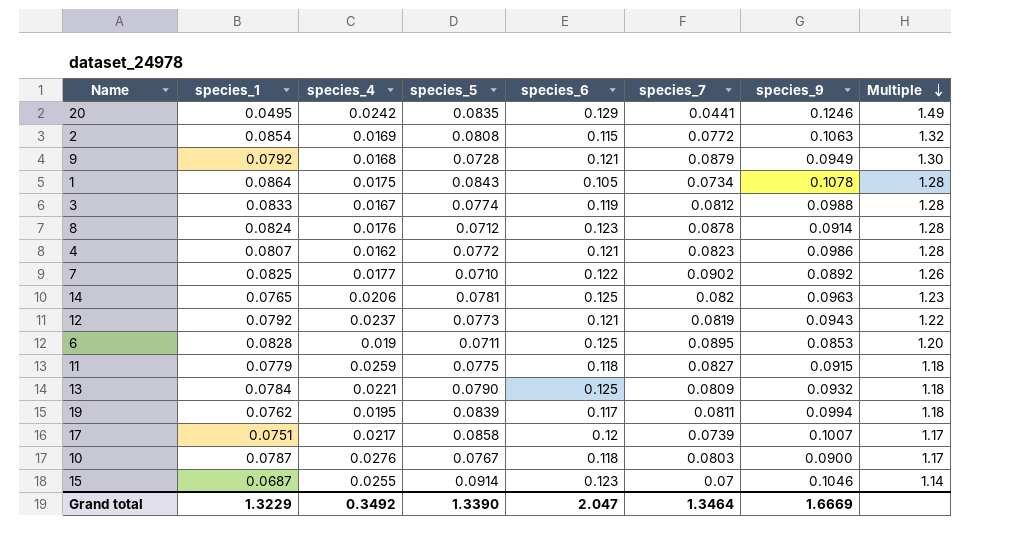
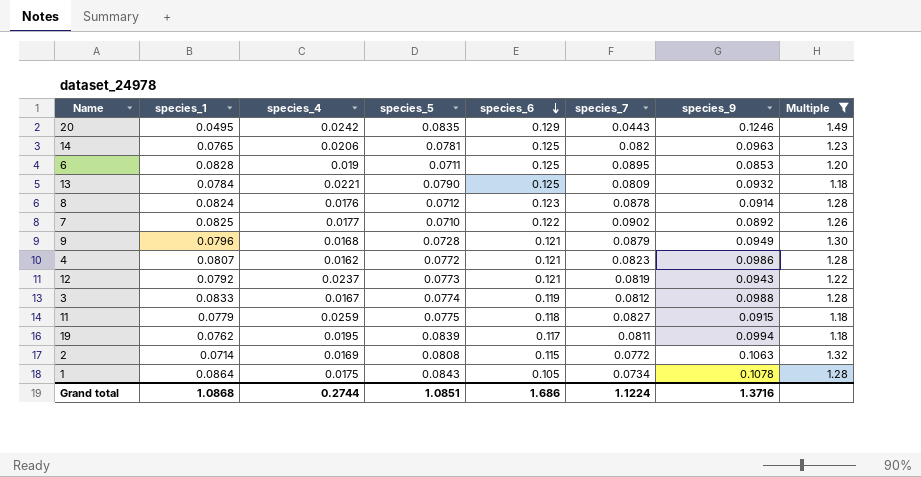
filter: none -> Multiple >= 1.18
row order: Multiple descending -> species_6 descending
20 | species_7: 0.0441 -> 0.0443
9 | species_1: 0.0792 -> 0.0796
2 | species_1: 0.0854 -> 0.0714
Grand total | species_1: 1.3229 -> 1.0868
Grand total | species_4: 0.3492 -> 0.2744
Grand total | species_5: 1.3390 -> 1.0851
Grand total | species_6: 2.047 -> 1.686
Grand total | species_7: 1.3464 -> 1.1224
Grand total | species_9: 1.6669 -> 1.3716

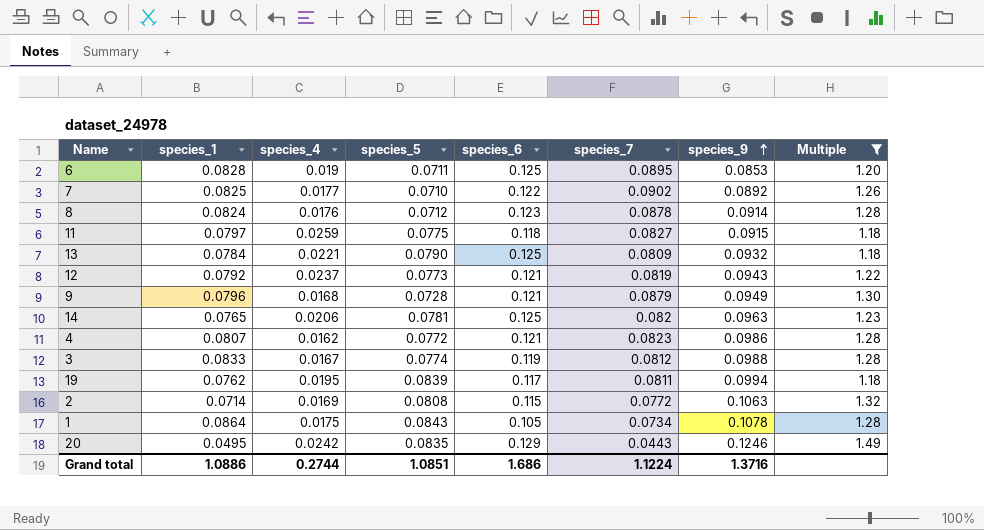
row order: species_6 descending -> species_9 ascending
11 | species_1: 0.0779 -> 0.0797
Grand total | species_1: 1.0868 -> 1.0886

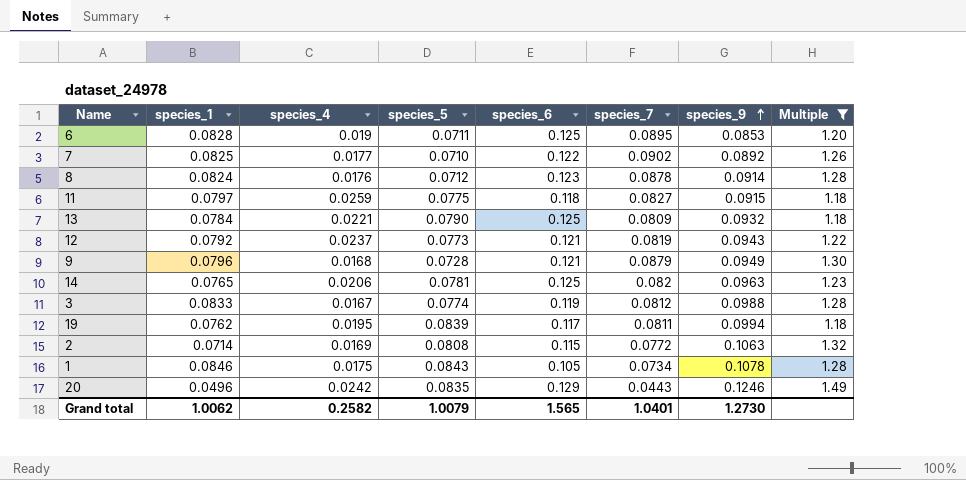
row 4: 0.0807 | 0.0162 | 0.0772 | 0.121 | 0.0823 | 0.0986 | 1.28 -> none
1 | species_1: 0.0864 -> 0.0846
20 | species_1: 0.0495 -> 0.0496
Grand total | species_1: 1.0886 -> 1.0062
Grand total | species_4: 0.2744 -> 0.2582
Grand total | species_5: 1.0851 -> 1.0079
Grand total | species_6: 1.686 -> 1.565
Grand total | species_7: 1.1224 -> 1.0401
Grand total | species_9: 1.3716 -> 1.2730

